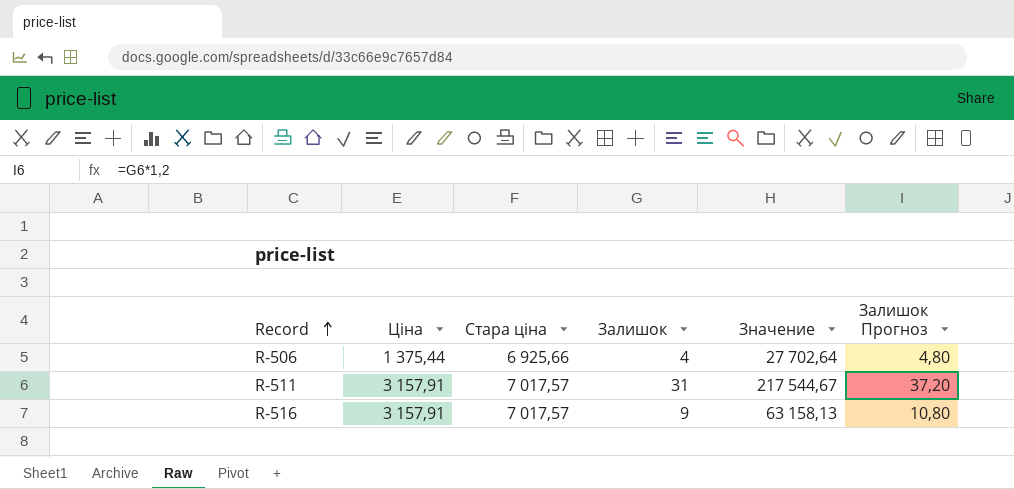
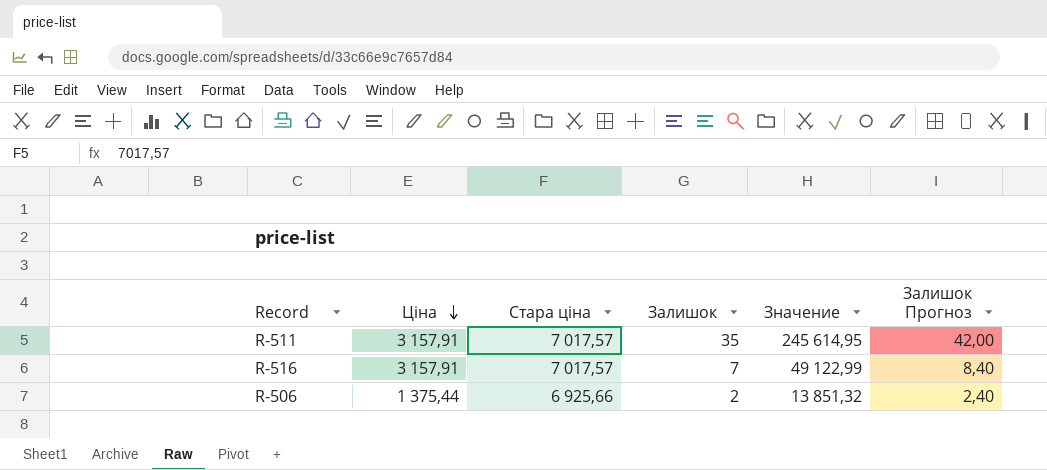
row order: Record ascending -> Ціна descending
R-511 | Залишок: 31 -> 35
R-511 | Значение: 217 544,67 -> 245 614,95
R-511 | Залишок Прогноз: 37,20 -> 42,00
R-516 | Залишок: 9 -> 7
R-516 | Значение: 63 158,13 -> 49 122,99
R-516 | Залишок Прогноз: 10,80 -> 8,40
R-506 | Залишок: 4 -> 2
R-506 | Значение: 27 702,64 -> 13 851,32
R-506 | Залишок Прогноз: 4,80 -> 2,40

